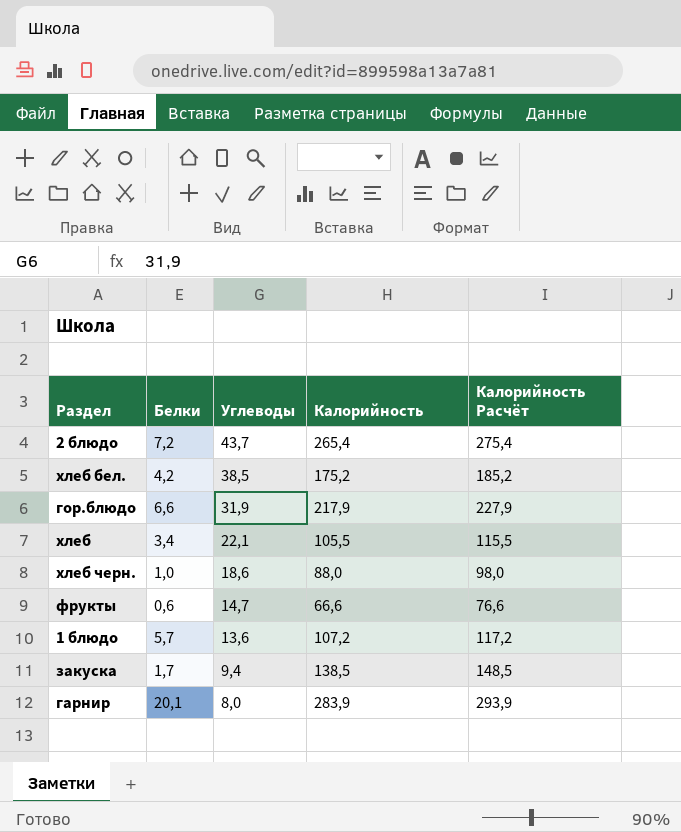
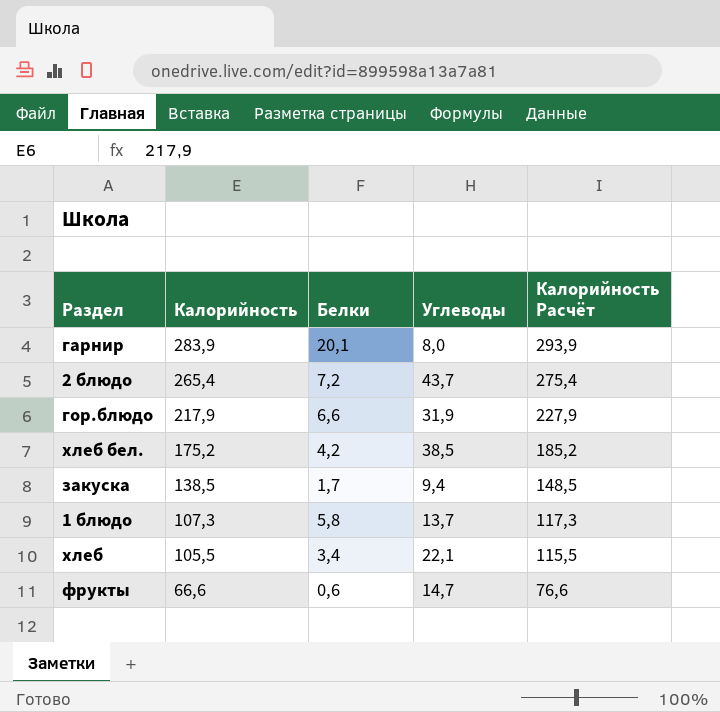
row order: Углеводы descending -> Калорийность descending
column Калорийность | position: 4 -> 2
row хлеб черн.: 1,0 | 18,6 | 88,0 | 98,0 -> none
1 блюдо | Калорийность: 107,2 -> 107,3
1 блюдо | Белки: 5,7 -> 5,8
1 блюдо | Углеводы: 13,6 -> 13,7
1 блюдо | Калорийность Расчёт: 117,2 -> 117,3

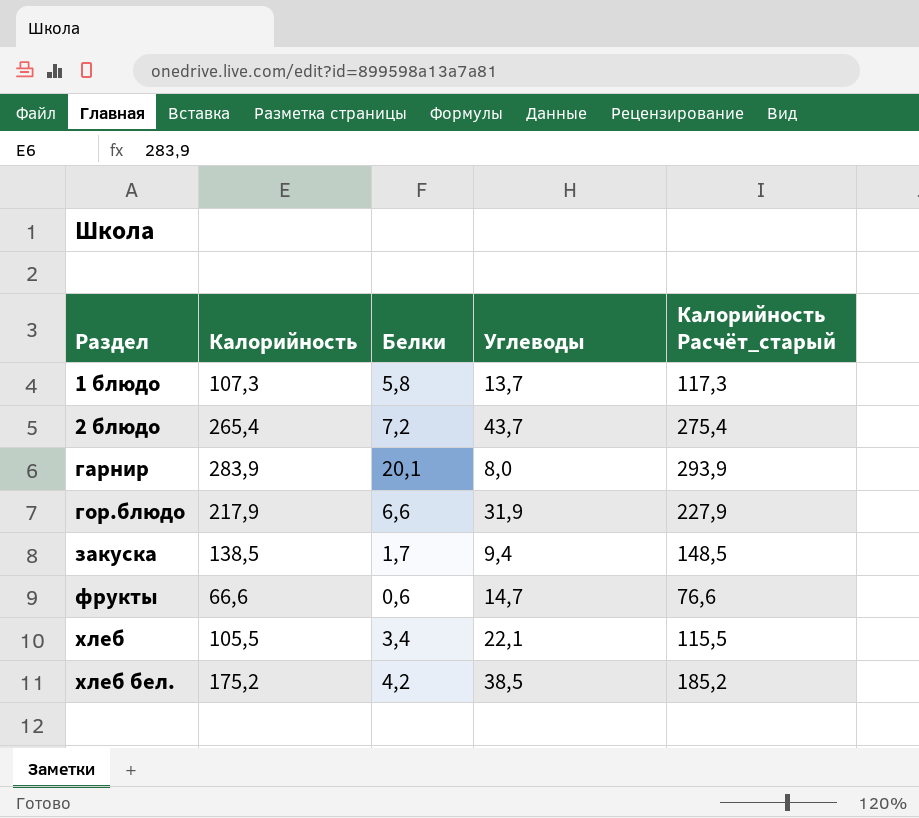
row order: Калорийность descending -> Раздел ascending
column name: Калорийность Расчёт -> Калорийность Расчёт_старый

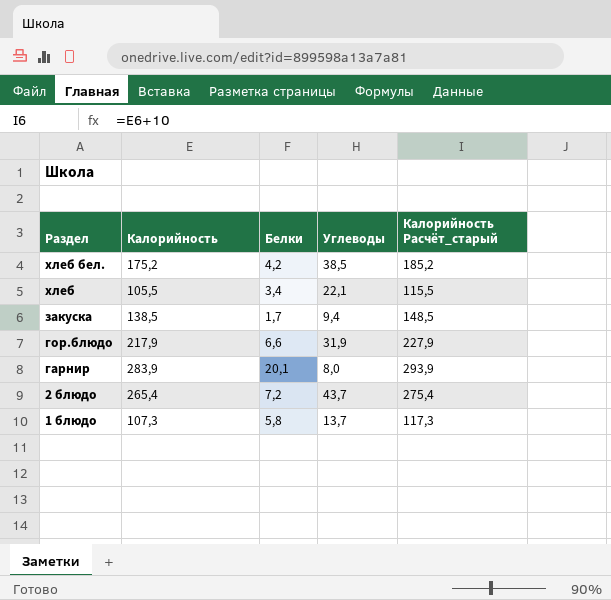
row order: Раздел ascending -> Раздел descending
row фрукты: 66,6 | 0,6 | 14,7 | 76,6 -> none

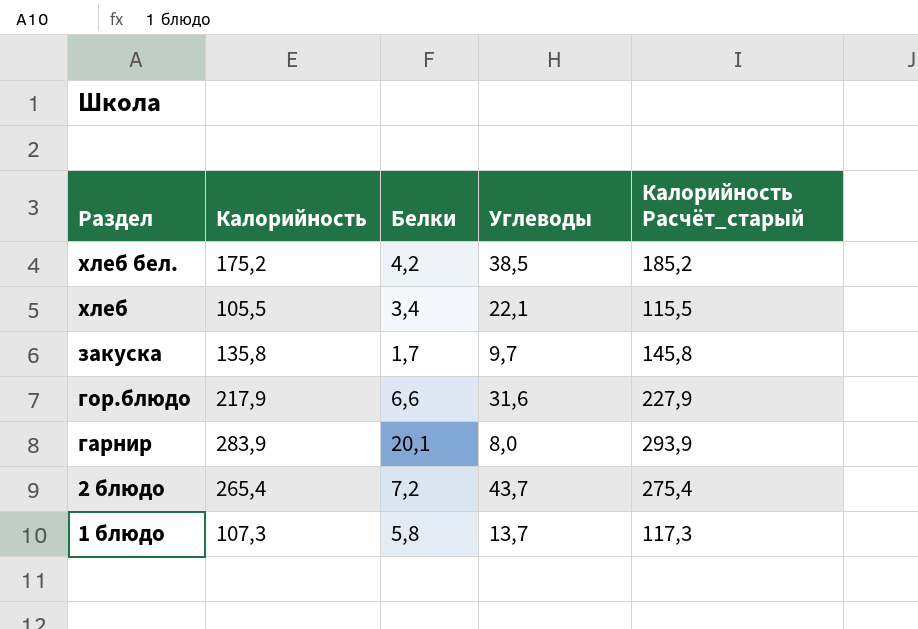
закуска | Калорийность: 138,5 -> 135,8
закуска | Углеводы: 9,4 -> 9,7
закуска | Калорийность Расчёт_старый: 148,5 -> 145,8
гор.блюдо | Углеводы: 31,9 -> 31,6

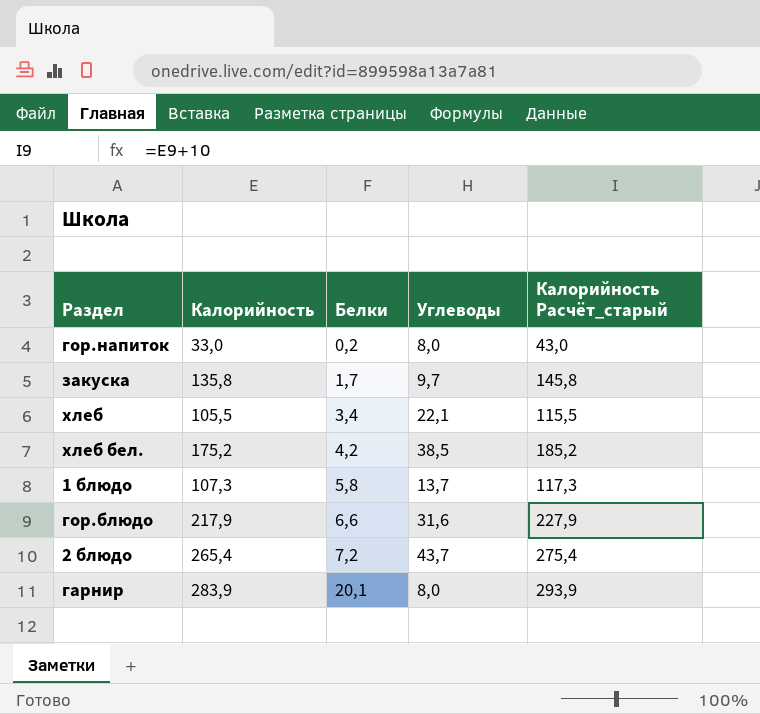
row order: Раздел descending -> Белки ascending
row гор.напиток: none -> 33,0 | 0,2 | 8,0 | 43,0

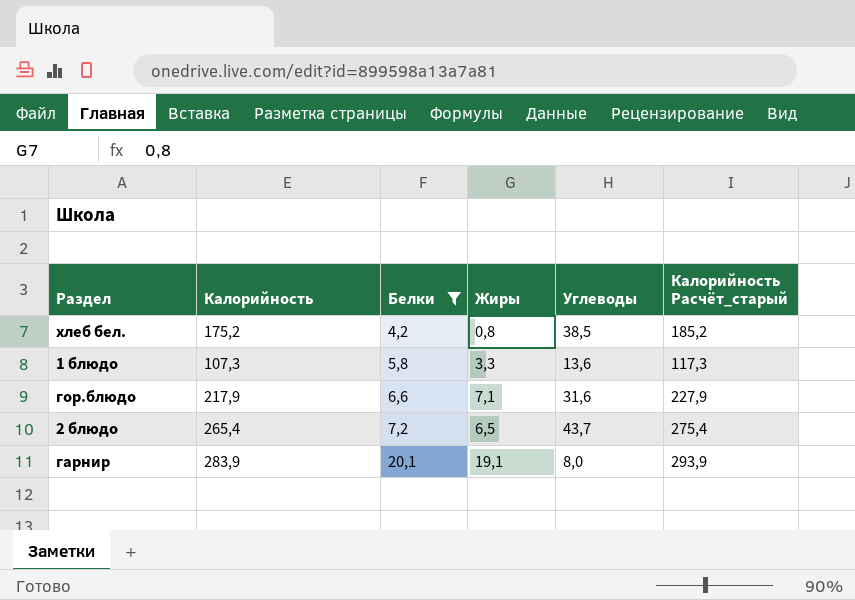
filter: none -> Белки >= 4,2
column Жиры | position: none -> 4
1 блюдо | Углеводы: 13,7 -> 13,6

